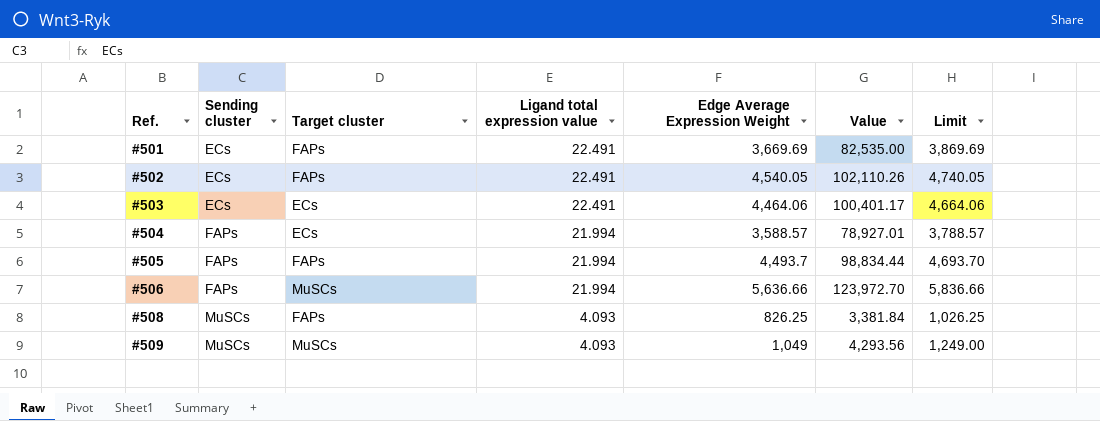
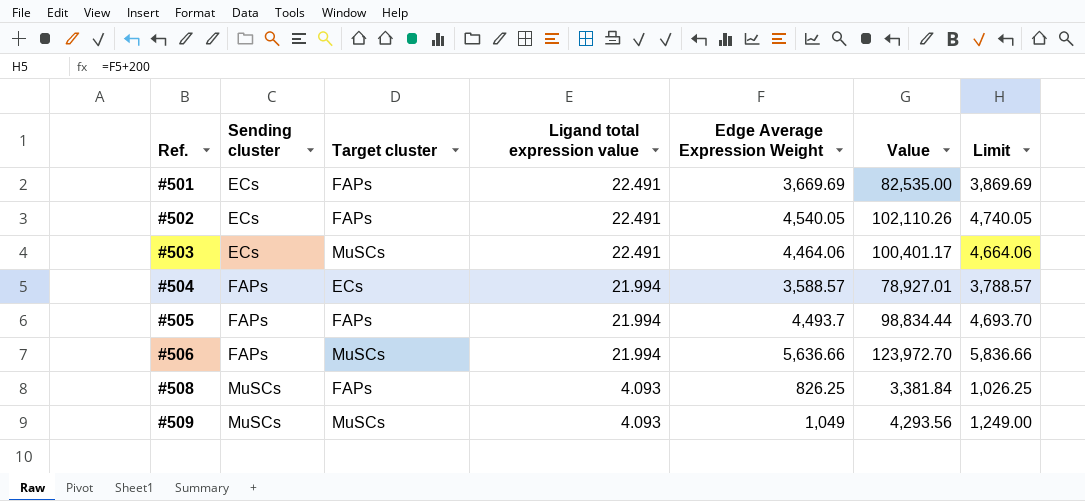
#503 | Target cluster: ECs -> MuSCs

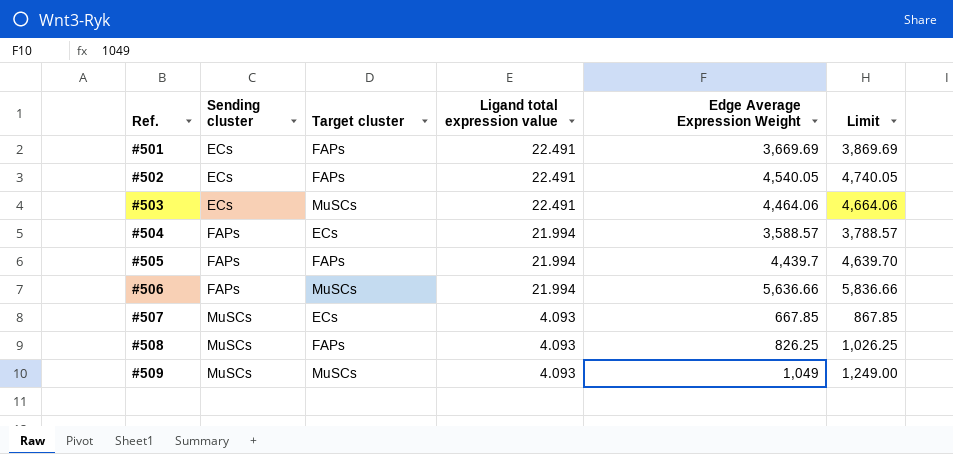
column Value | formula: [Ligand total expression value] * [Edge Average Expression Weight] -> none
#505 | Edge Average Expression Weight: 4,493.7 -> 4,439.7
#505 | Limit: 4,693.70 -> 4,639.70
row #507: none -> MuSCs | ECs | 4.093 | 667.85 | 867.85

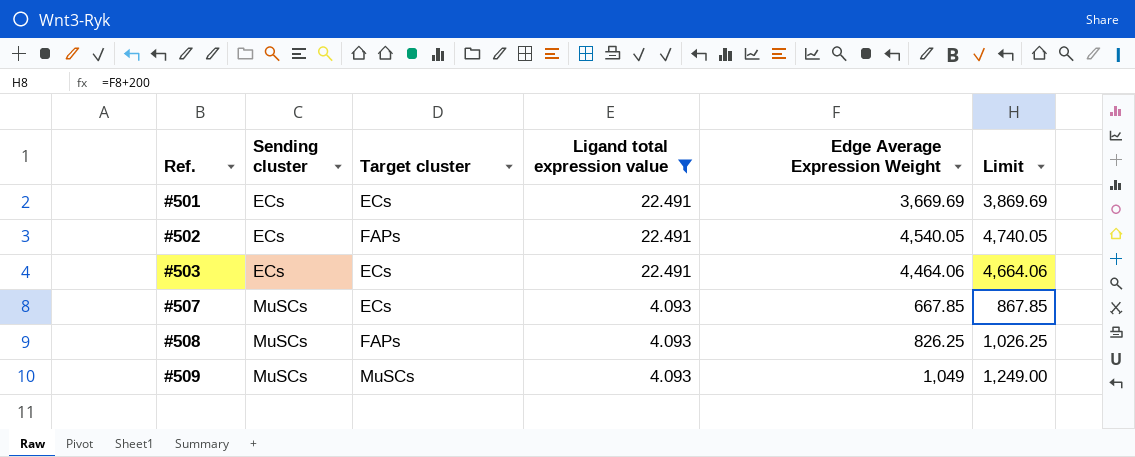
filter: none -> Ligand total expression value != 21.994
#501 | Target cluster: FAPs -> ECs
#503 | Target cluster: MuSCs -> ECs

